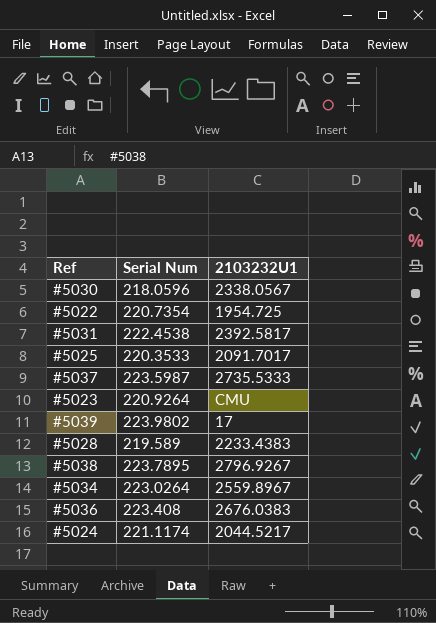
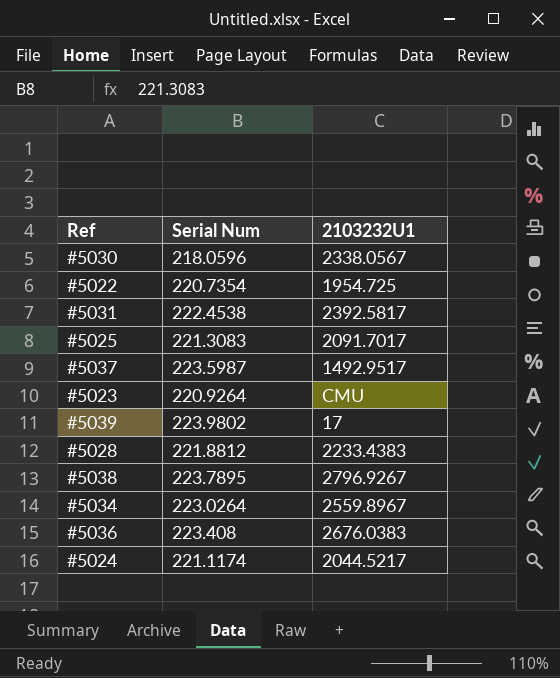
#5025 | Serial Num: 220.3533 -> 221.3083
#5037 | 2103232U1: 2735.5333 -> 1492.9517
#5028 | Serial Num: 219.589 -> 221.8812

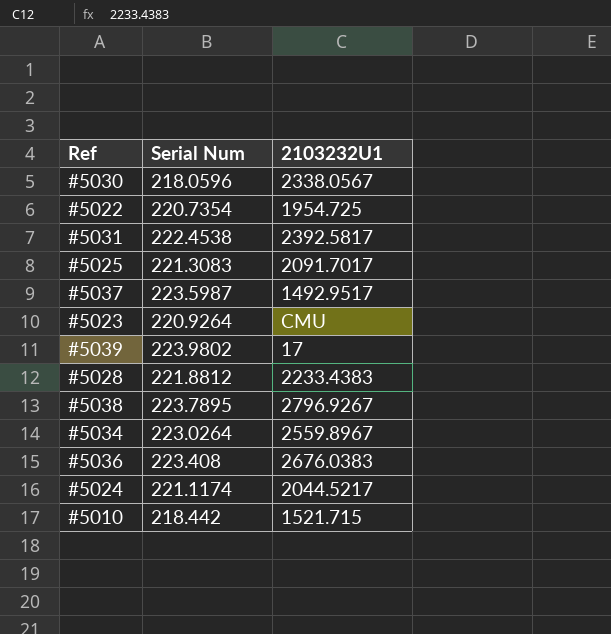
row #5010: none -> 218.442 | 1521.715

